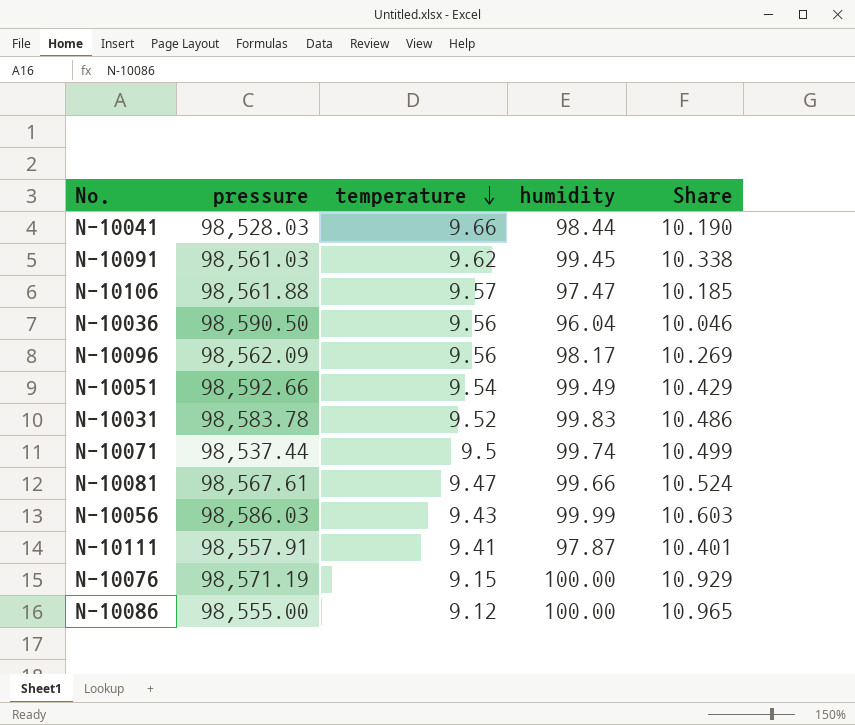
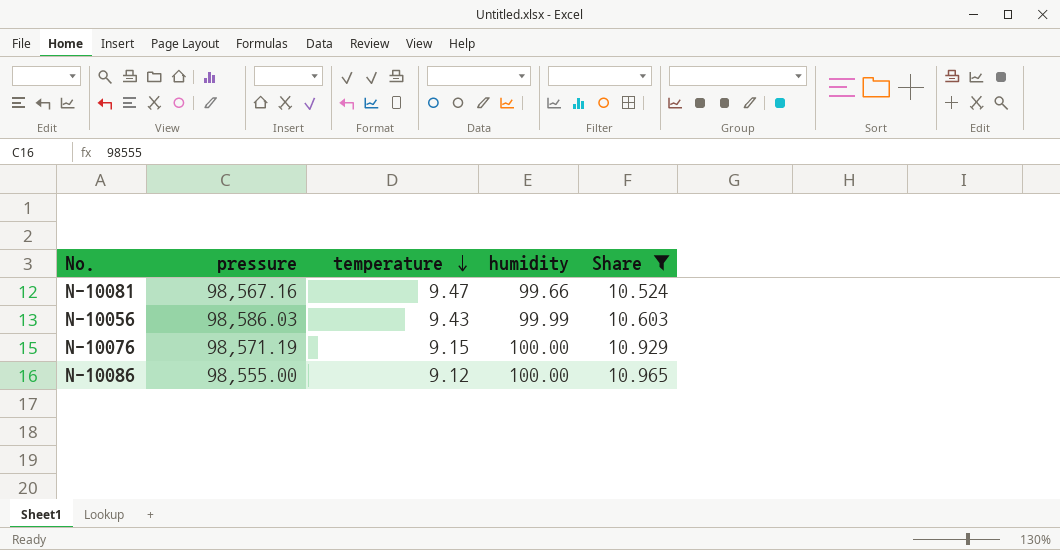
filter: none -> Share >= 10.524
N-10081 | pressure: 98,567.61 -> 98,567.16

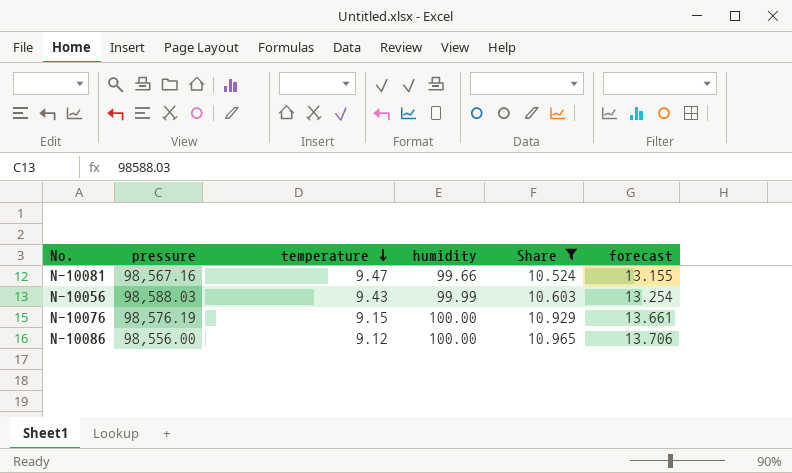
column forecast | formula: none -> [Share] * 1.25
N-10056 | pressure: 98,586.03 -> 98,588.03
N-10076 | pressure: 98,571.19 -> 98,576.19
N-10086 | pressure: 98,555.00 -> 98,556.00

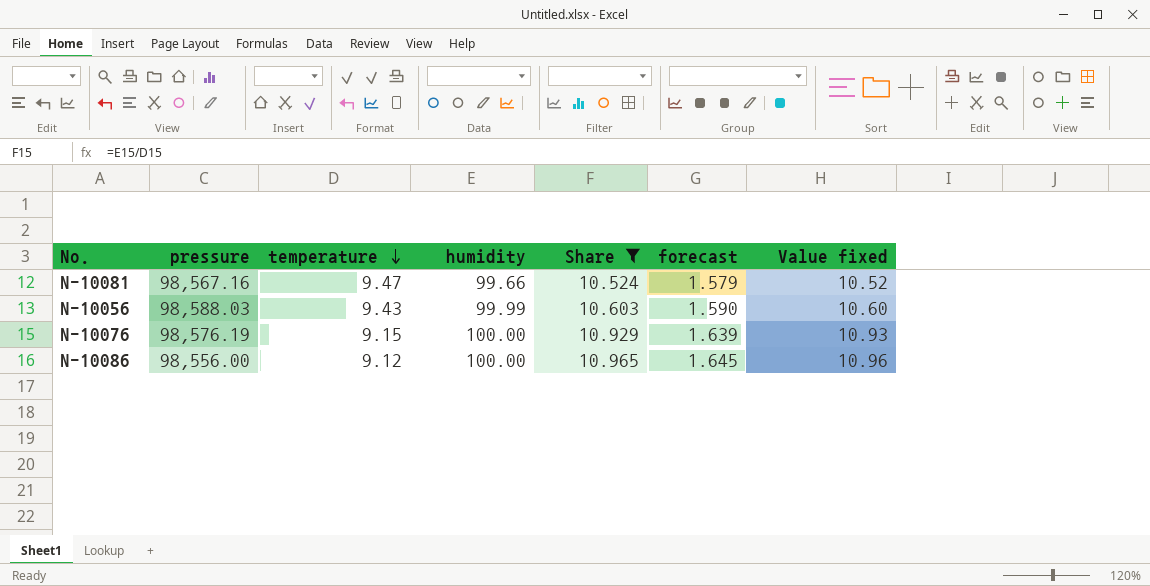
column forecast | formula: [Share] * 1.25 -> [Share] * 0.15
column Value fixed | formula: none -> [humidity] / [temperature]

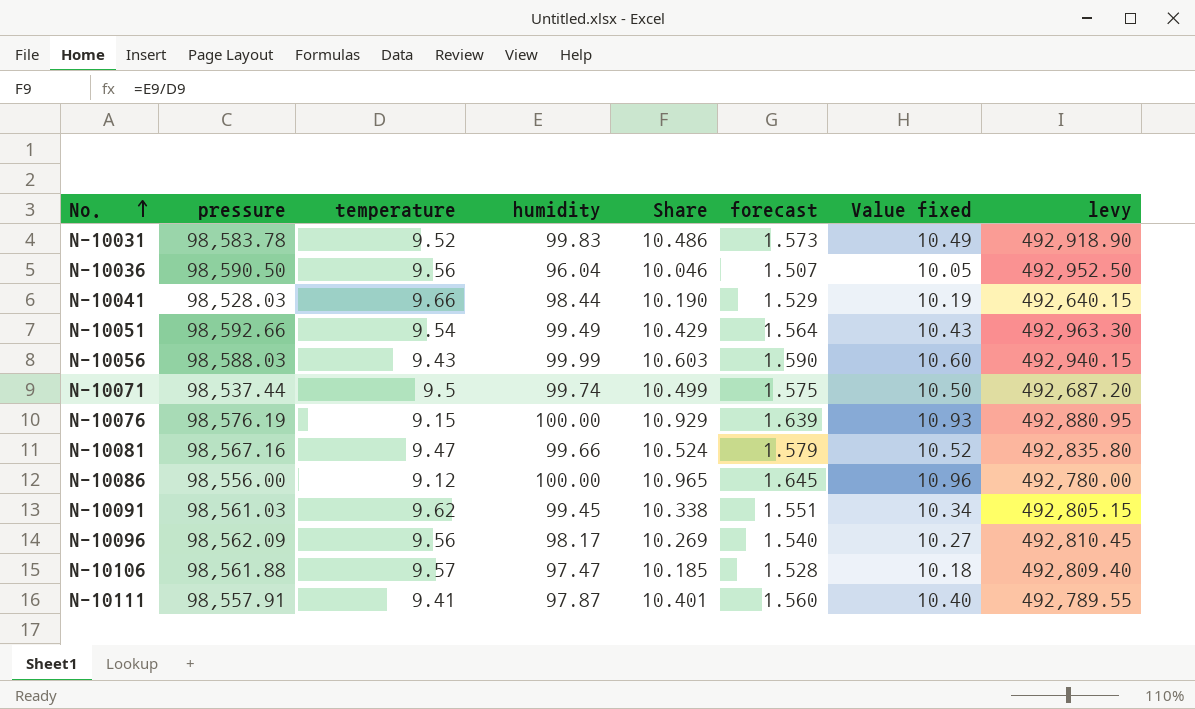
filter: Share >= 10.524 -> none
row order: temperature descending -> No. ascending
column levy | formula: none -> [pressure] * 5

